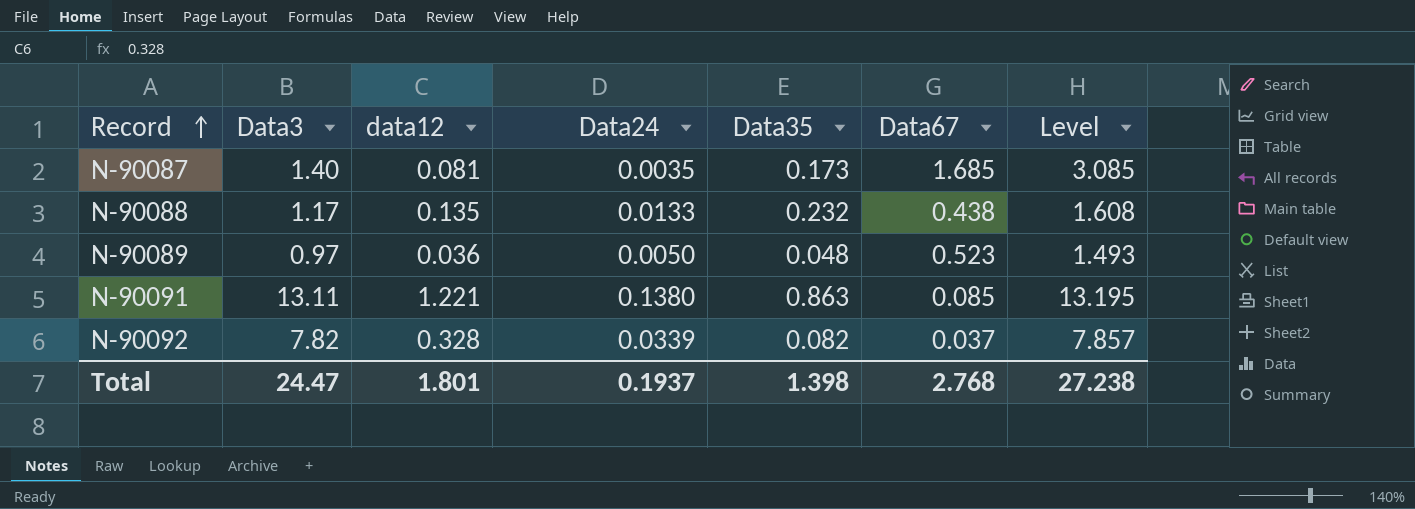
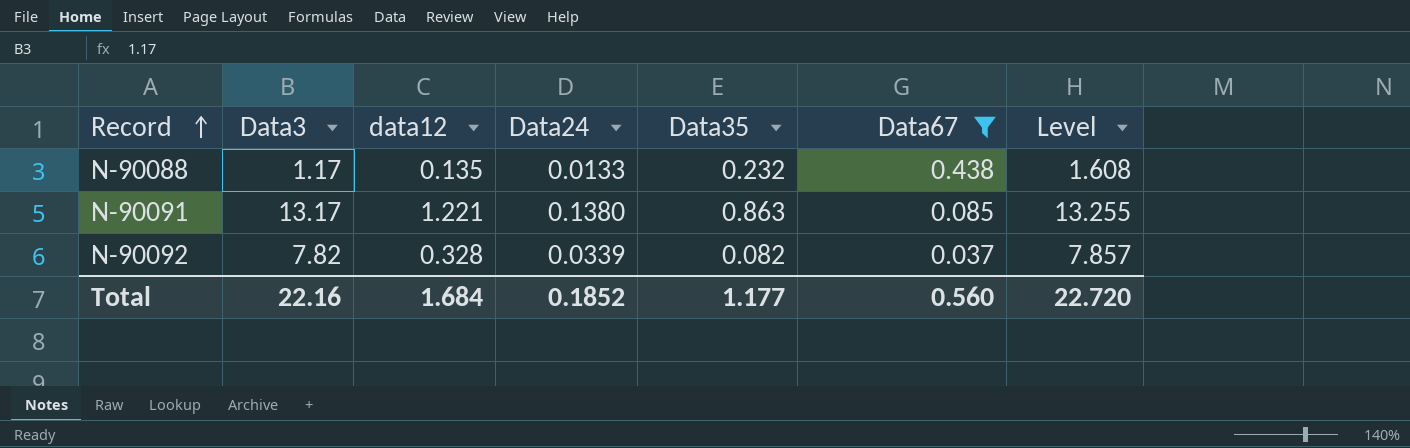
filter: none -> Data67 <= 0.438
N-90091 | Data3: 13.11 -> 13.17
N-90091 | Level: 13.195 -> 13.255
Total | Data3: 24.47 -> 22.16
Total | data12: 1.801 -> 1.684
Total | Data24: 0.1937 -> 0.1852
Total | Data35: 1.398 -> 1.177
Total | Data67: 2.768 -> 0.560
Total | Level: 27.238 -> 22.720

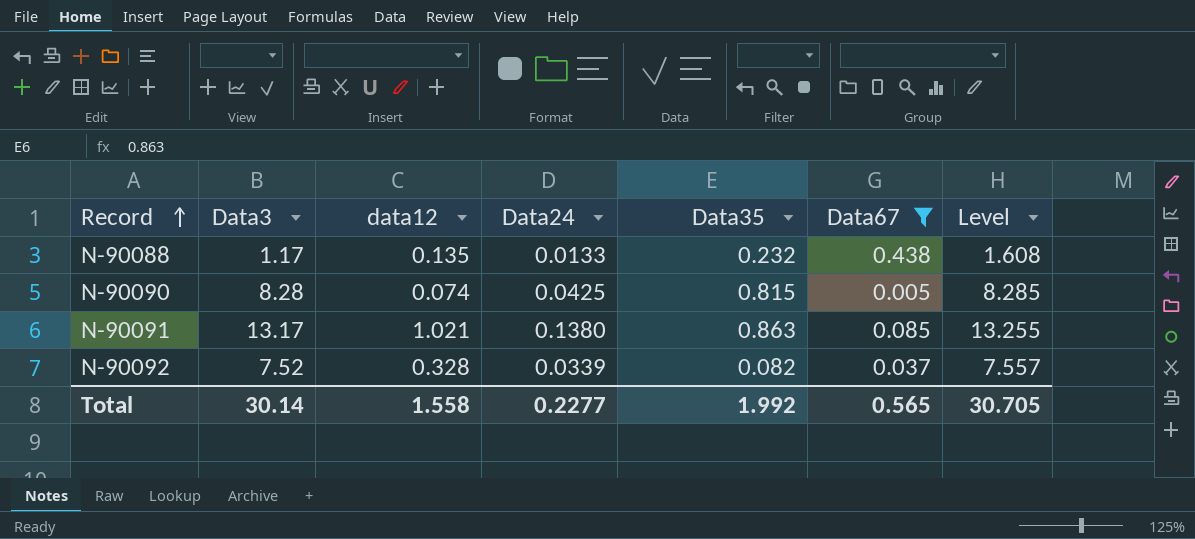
row N-90090: none -> 8.28 | 0.074 | 0.0425 | 0.815 | 0.005 | 8.285
N-90091 | data12: 1.221 -> 1.021
N-90092 | Data3: 7.82 -> 7.52
N-90092 | Level: 7.857 -> 7.557
Total | Data3: 22.16 -> 30.14
Total | data12: 1.684 -> 1.558
Total | Data24: 0.1852 -> 0.2277
Total | Data35: 1.177 -> 1.992
Total | Data67: 0.560 -> 0.565
Total | Level: 22.720 -> 30.705

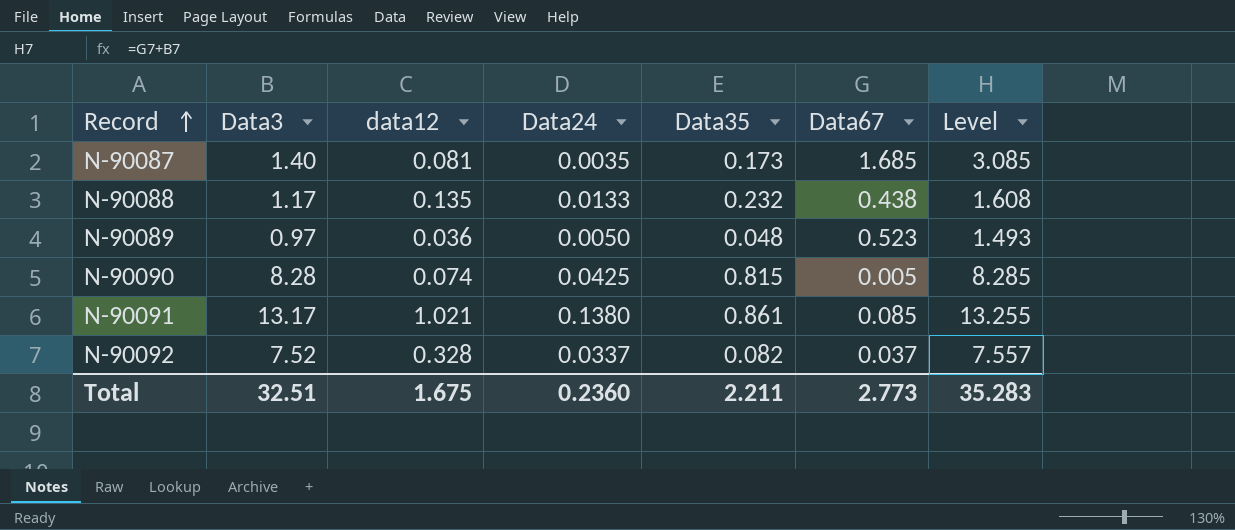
filter: Data67 <= 0.438 -> none
N-90091 | Data35: 0.863 -> 0.861
N-90092 | Data24: 0.0339 -> 0.0337
Total | Data3: 30.14 -> 32.51
Total | data12: 1.558 -> 1.675
Total | Data24: 0.2277 -> 0.2360
Total | Data35: 1.992 -> 2.211
Total | Data67: 0.565 -> 2.773
Total | Level: 30.705 -> 35.283

